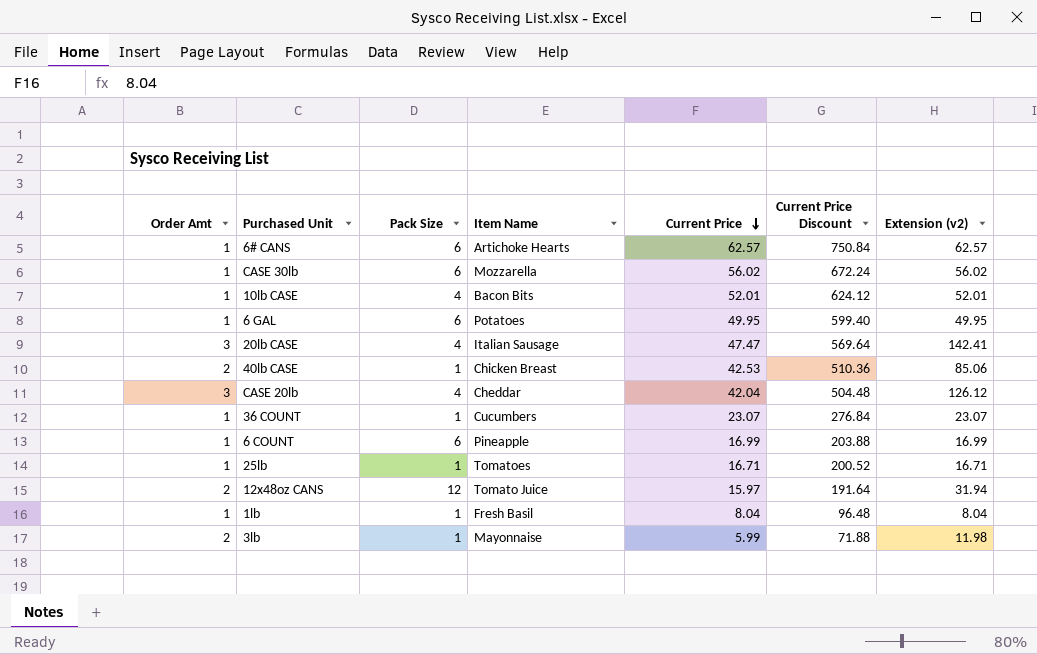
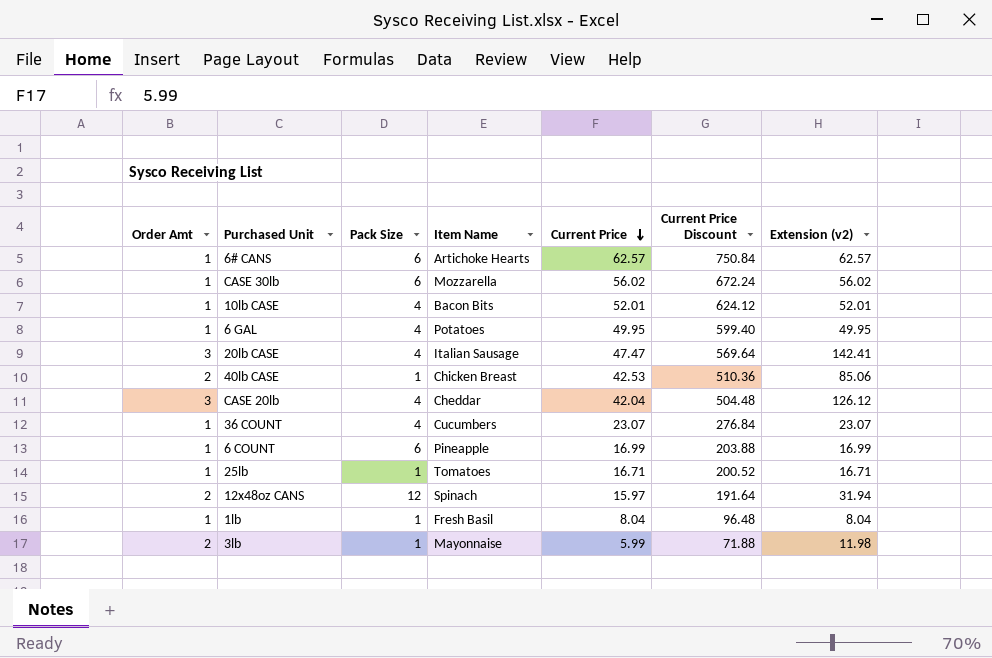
6 GAL | Pack Size: 6 -> 4
36 COUNT | Pack Size: 1 -> 4
12x48oz CANS | Item Name: Tomato Juice -> Spinach

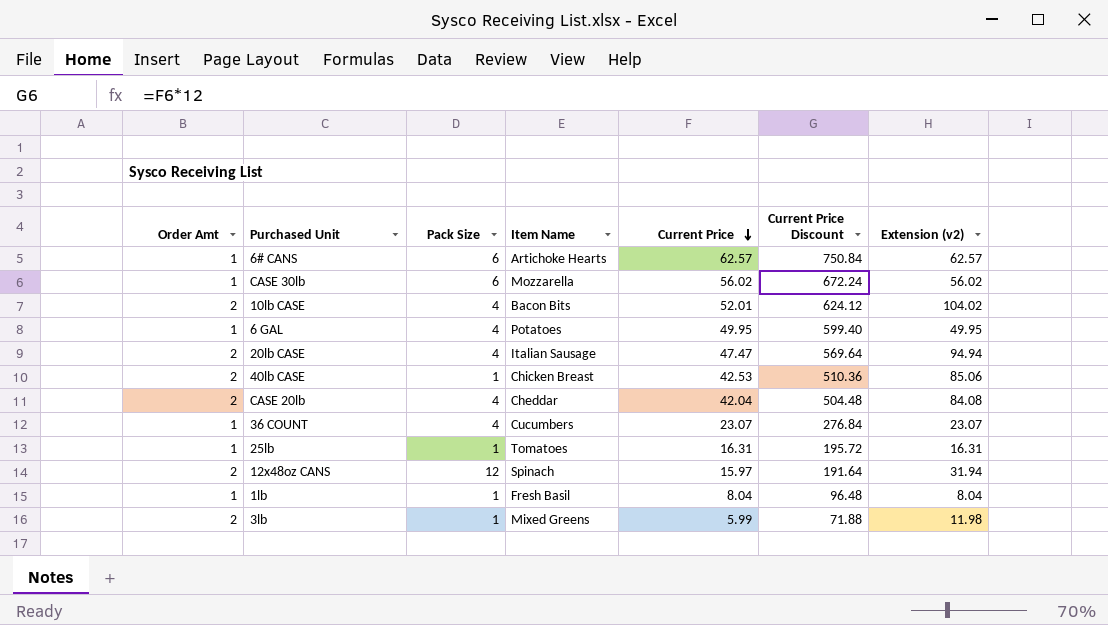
row 6 COUNT: 1 | 6 | Pineapple | 16.99 | 203.88 | 16.99 -> none
10lb CASE | Order Amt: 1 -> 2
10lb CASE | Extension (v2): 52.01 -> 104.02
20lb CASE | Order Amt: 3 -> 2
20lb CASE | Extension (v2): 142.41 -> 94.94
CASE 20lb | Order Amt: 3 -> 2
CASE 20lb | Extension (v2): 126.12 -> 84.08
25lb | Current Price: 16.71 -> 16.31
25lb | Current Price Discount: 200.52 -> 195.72
25lb | Extension (v2): 16.71 -> 16.31
3lb | Item Name: Mayonnaise -> Mixed Greens

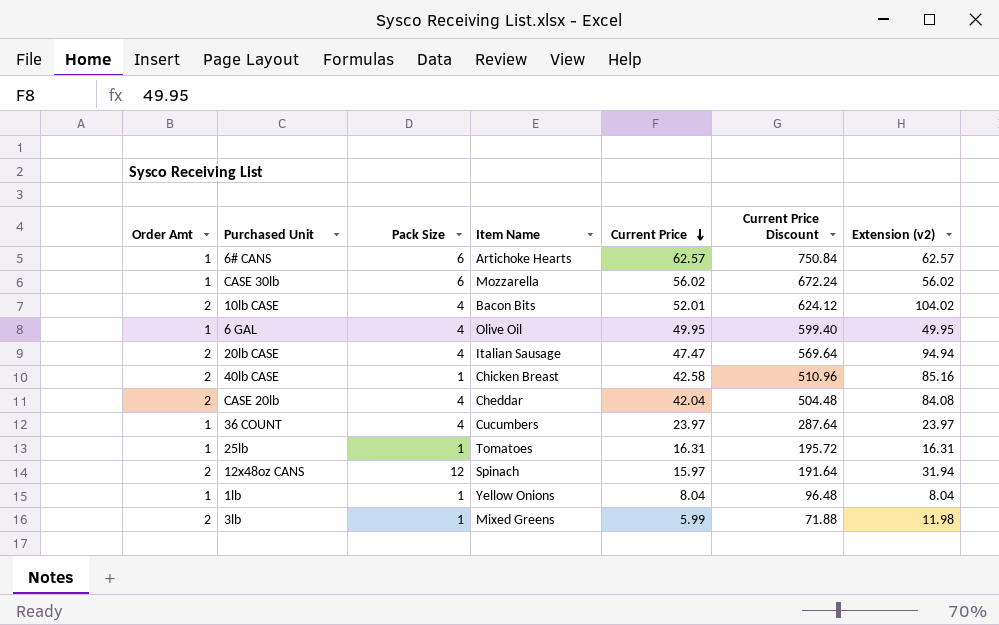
6 GAL | Item Name: Potatoes -> Olive Oil
40lb CASE | Current Price: 42.53 -> 42.58
40lb CASE | Current Price Discount: 510.36 -> 510.96
40lb CASE | Extension (v2): 85.06 -> 85.16
36 COUNT | Current Price: 23.07 -> 23.97
36 COUNT | Current Price Discount: 276.84 -> 287.64
36 COUNT | Extension (v2): 23.07 -> 23.97
1lb | Item Name: Fresh Basil -> Yellow Onions

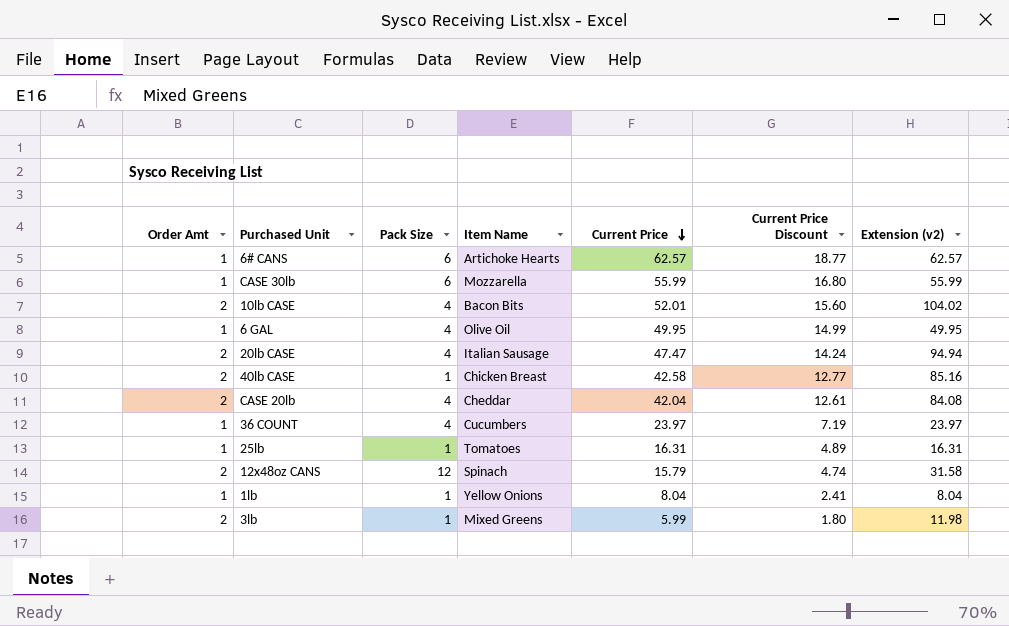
column Current Price Discount | formula: [Current Price] * 12 -> [Current Price] * 0.3
CASE 30lb | Current Price: 56.02 -> 55.99
CASE 30lb | Extension (v2): 56.02 -> 55.99
12x48oz CANS | Current Price: 15.97 -> 15.79
12x48oz CANS | Extension (v2): 31.94 -> 31.58

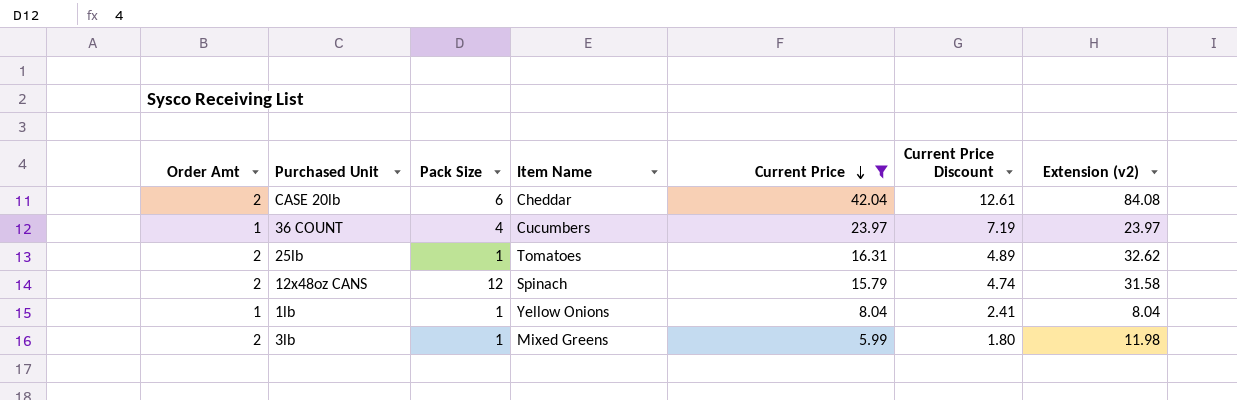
filter: none -> Current Price <= 42.04
CASE 20lb | Pack Size: 4 -> 6
25lb | Order Amt: 1 -> 2
25lb | Extension (v2): 16.31 -> 32.62

